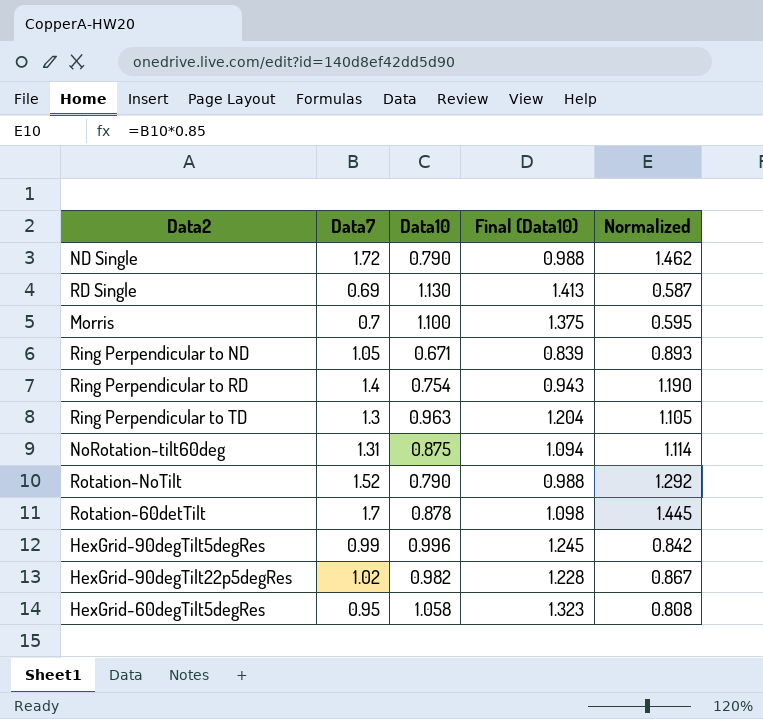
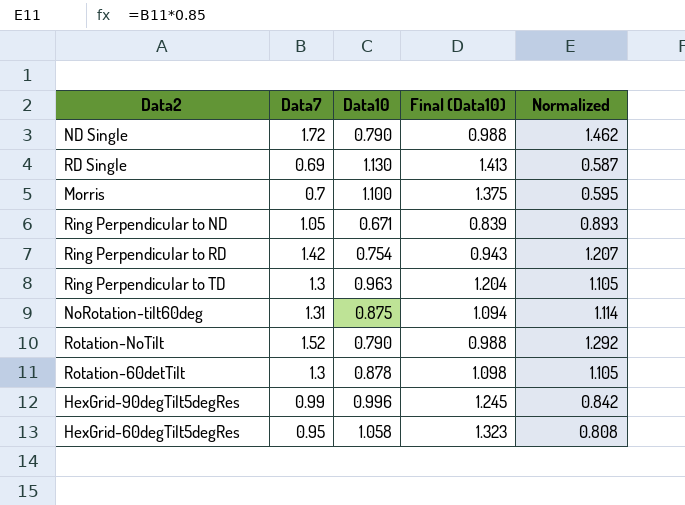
row HexGrid-90degTilt22p5degRes: 1.02 | 0.982 | 1.228 | 0.867 -> none
Ring Perpendicular to RD | Data7: 1.4 -> 1.42
Ring Perpendicular to RD | Normalized: 1.190 -> 1.207
Rotation-60detTilt | Data7: 1.7 -> 1.3
Rotation-60detTilt | Normalized: 1.445 -> 1.105

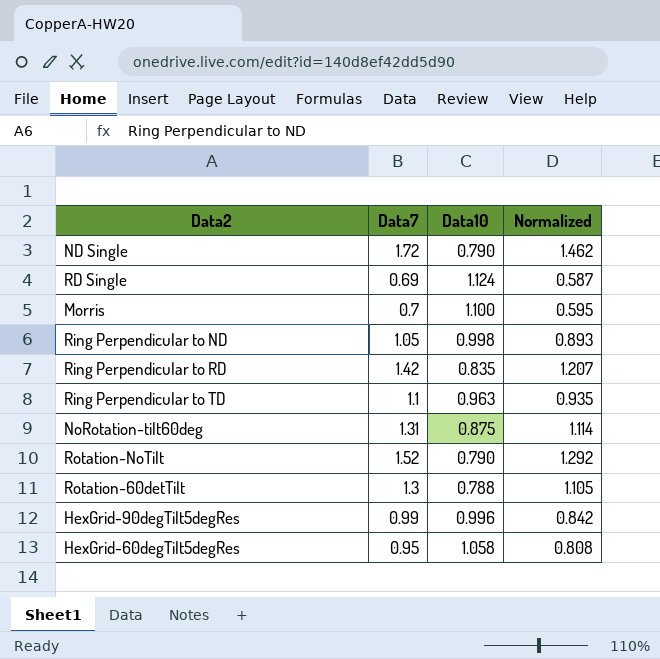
column Final (Data10) | formula: [Data10] * 1.25 -> none
RD Single | Data10: 1.130 -> 1.124
Ring Perpendicular to ND | Data10: 0.671 -> 0.998
Ring Perpendicular to RD | Data10: 0.754 -> 0.835
Ring Perpendicular to TD | Data7: 1.3 -> 1.1
Ring Perpendicular to TD | Normalized: 1.105 -> 0.935
Rotation-60detTilt | Data10: 0.878 -> 0.788

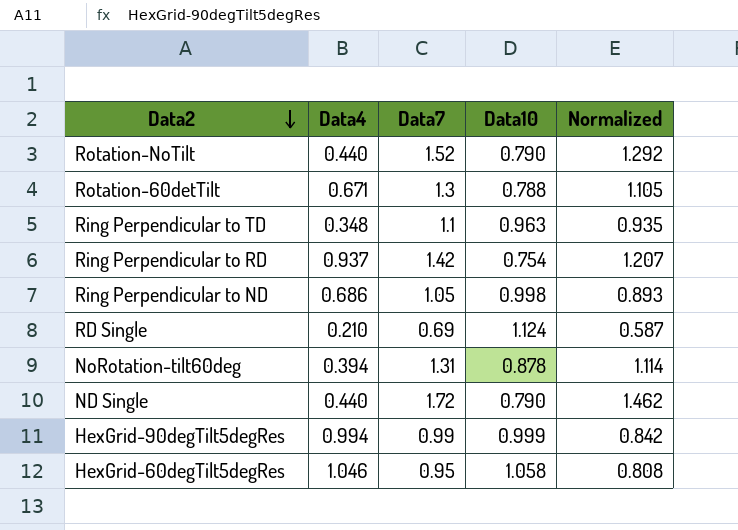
row order: none -> Data2 descending
column Data4 | position: none -> 2
row Morris: 0.7 | 1.100 | 0.595 -> none
Ring Perpendicular to RD | Data10: 0.835 -> 0.754
NoRotation-tilt60deg | Data10: 0.875 -> 0.878
HexGrid-90degTilt5degRes | Data10: 0.996 -> 0.999

